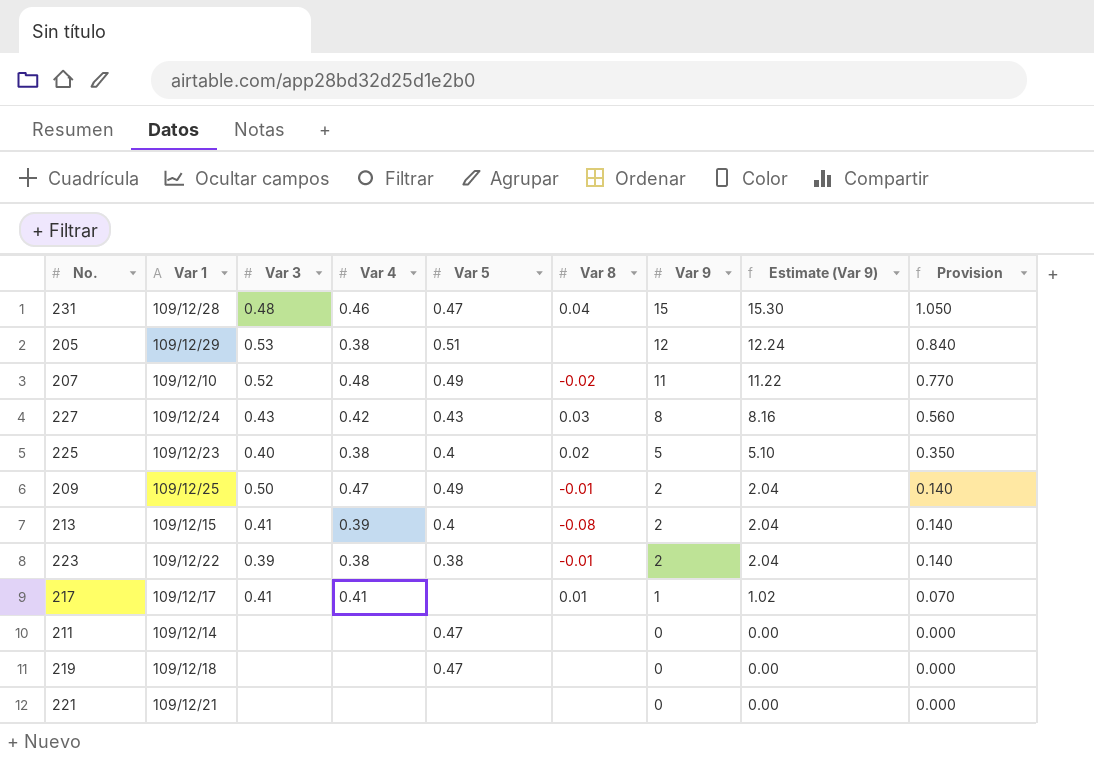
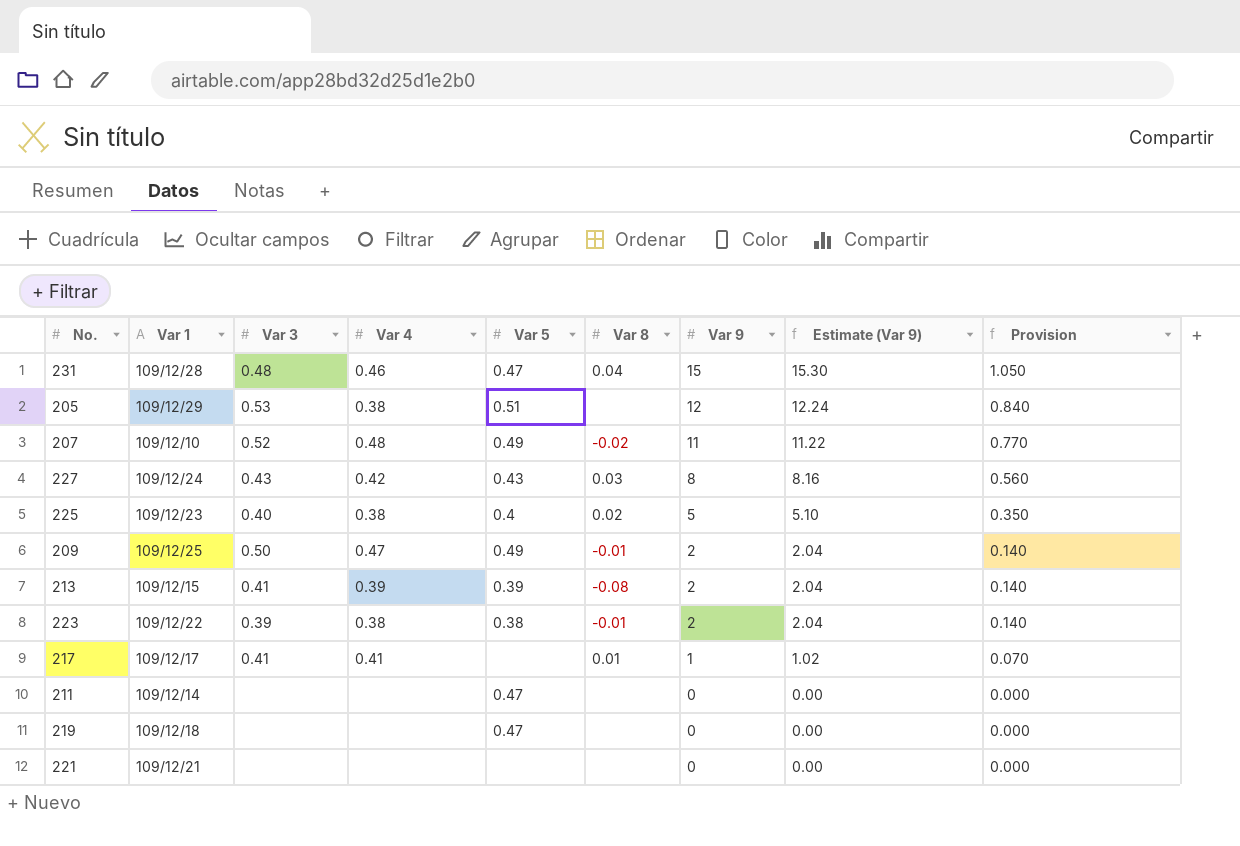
213 | Var 5: 0.4 -> 0.39

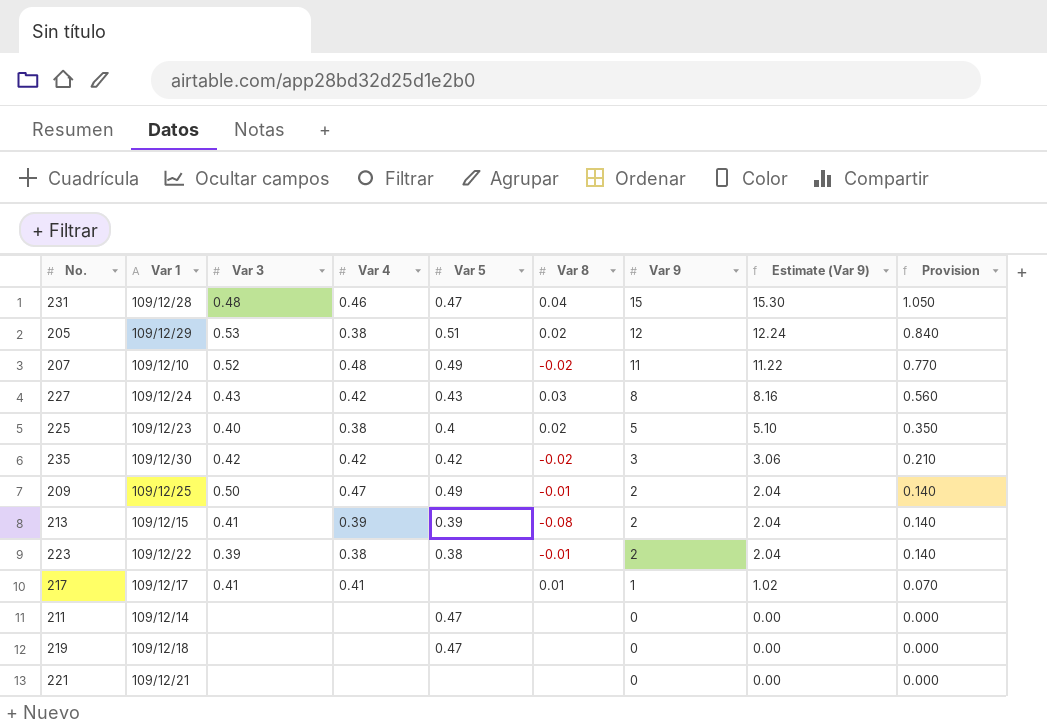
205 | Var 8: none -> 0.02
row 235: none -> 109/12/30 | 0.42 | 0.42 | 0.42 | -0.02 | 3 | 3.06 | 0.210

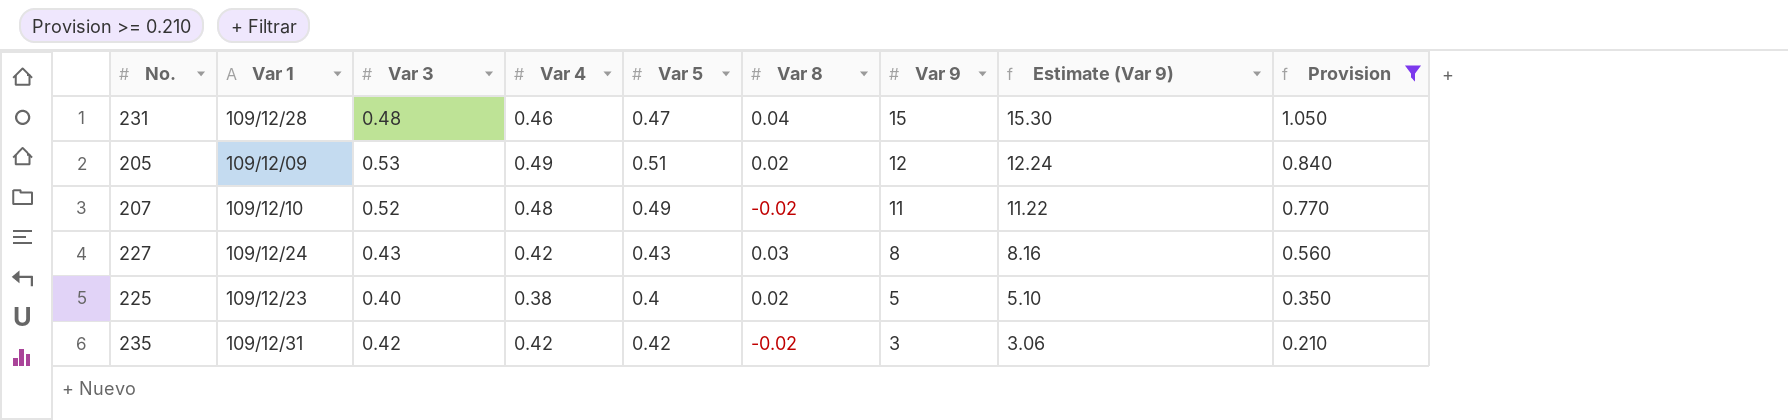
filter: none -> Provision >= 0.210
205 | Var 1: 109/12/29 -> 109/12/09
205 | Var 4: 0.38 -> 0.49
235 | Var 1: 109/12/30 -> 109/12/31

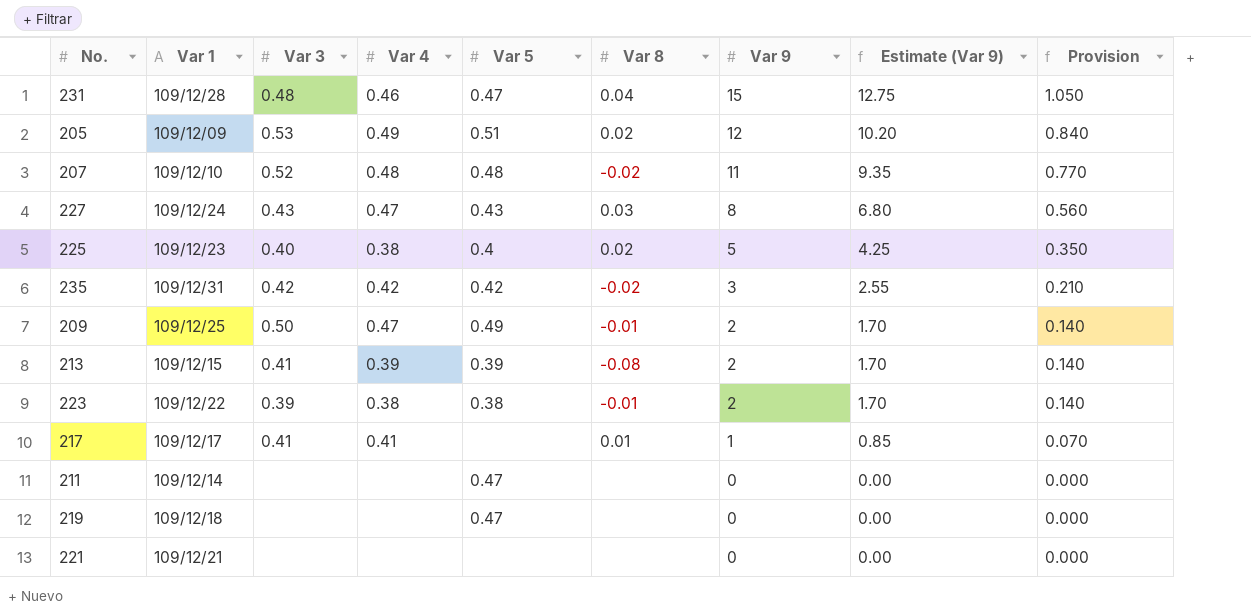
filter: Provision >= 0.210 -> none
column Estimate (Var 9) | formula: [Var 9] * 1.02 -> [Var 9] * 0.85
207 | Var 5: 0.49 -> 0.48
227 | Var 4: 0.42 -> 0.47

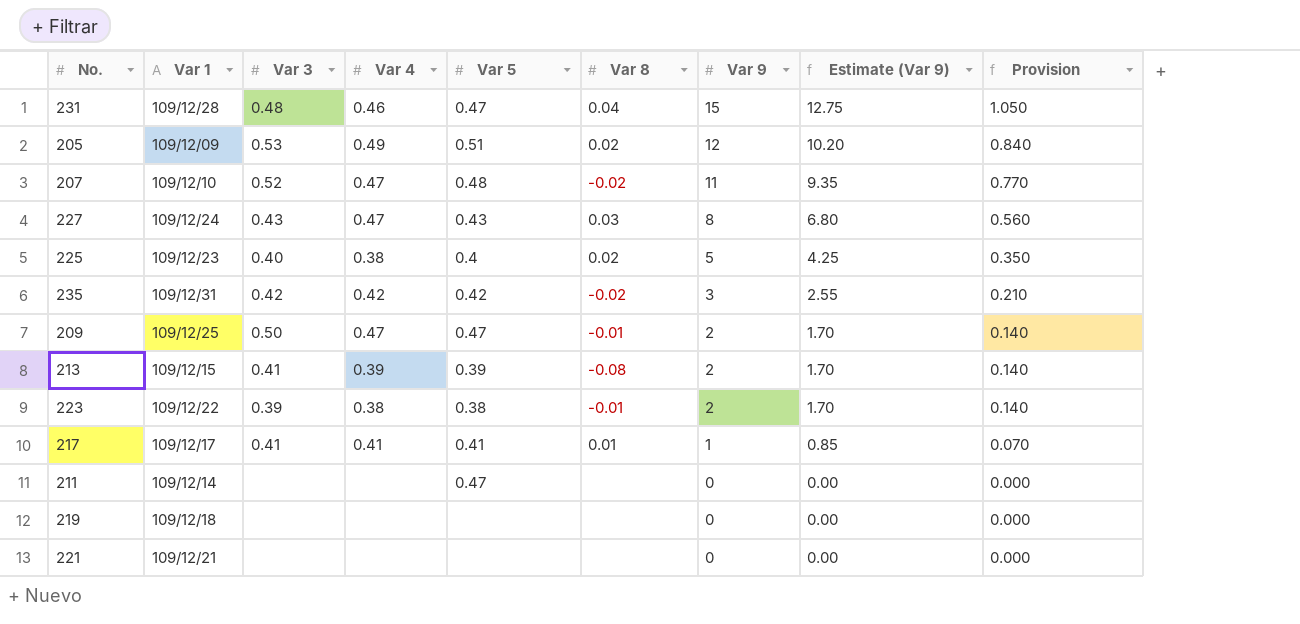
207 | Var 4: 0.48 -> 0.47
209 | Var 5: 0.49 -> 0.47
217 | Var 5: none -> 0.41
219 | Var 5: 0.47 -> none

